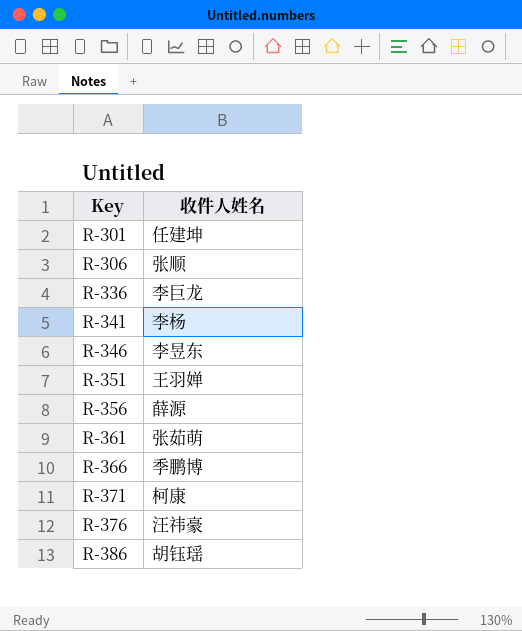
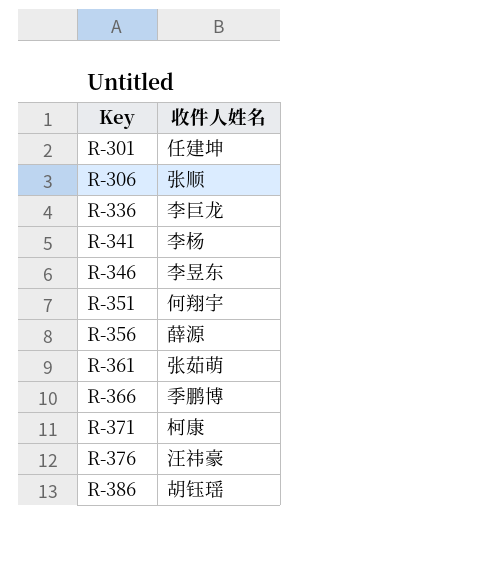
R-351 | 收件人姓名: 王羽婵 -> 何翔宇

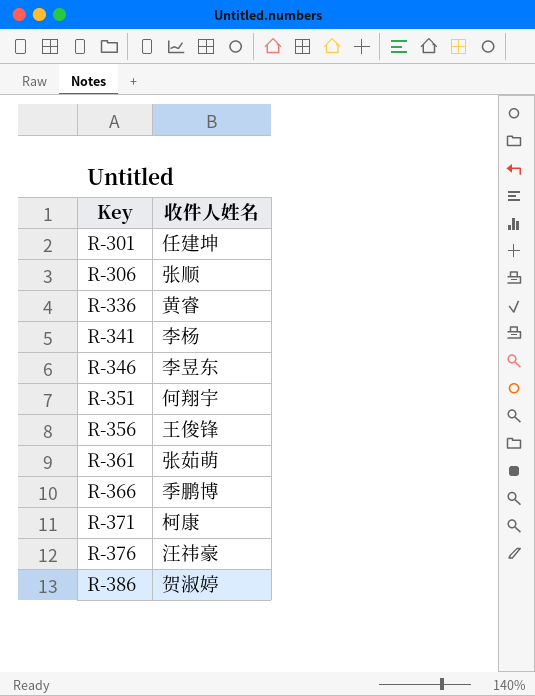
R-336 | 收件人姓名: 李巨龙 -> 黄睿
R-356 | 收件人姓名: 薛源 -> 王俊锋
R-386 | 收件人姓名: 胡钰瑶 -> 贺淑婷

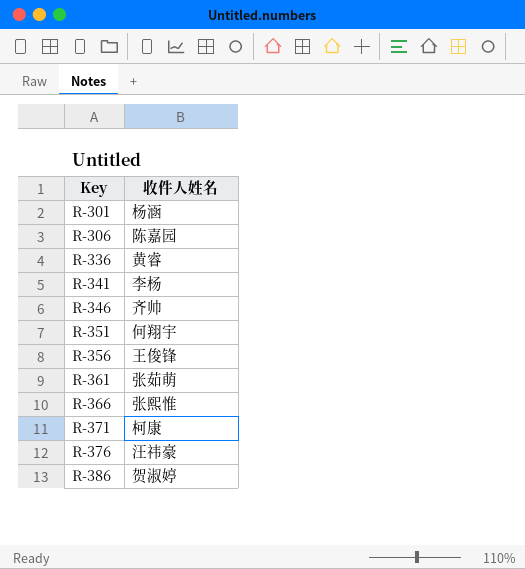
R-301 | 收件人姓名: 任建坤 -> 杨涵
R-306 | 收件人姓名: 张顺 -> 陈嘉园
R-346 | 收件人姓名: 李昱东 -> 齐帅
R-366 | 收件人姓名: 季鹏博 -> 张熙惟

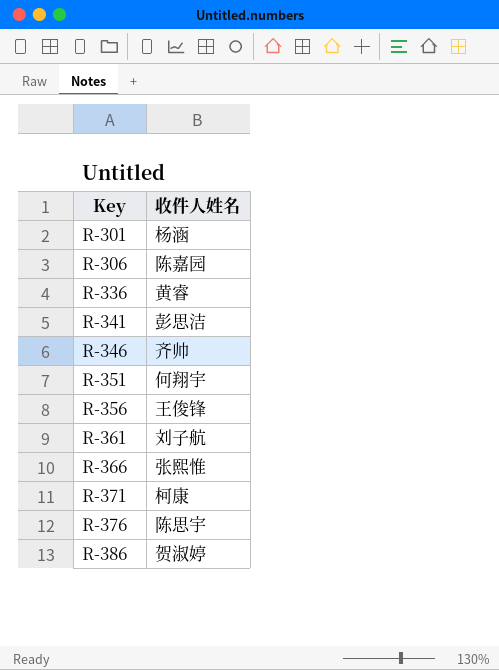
R-341 | 收件人姓名: 李杨 -> 彭思洁
R-361 | 收件人姓名: 张茹萌 -> 刘子航
R-376 | 收件人姓名: 汪祎豪 -> 陈思宇

